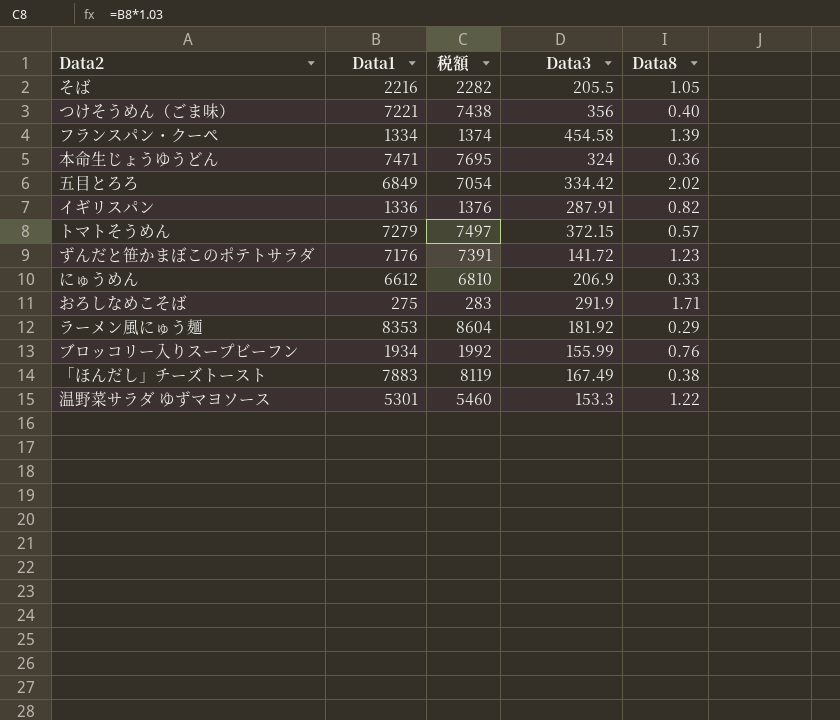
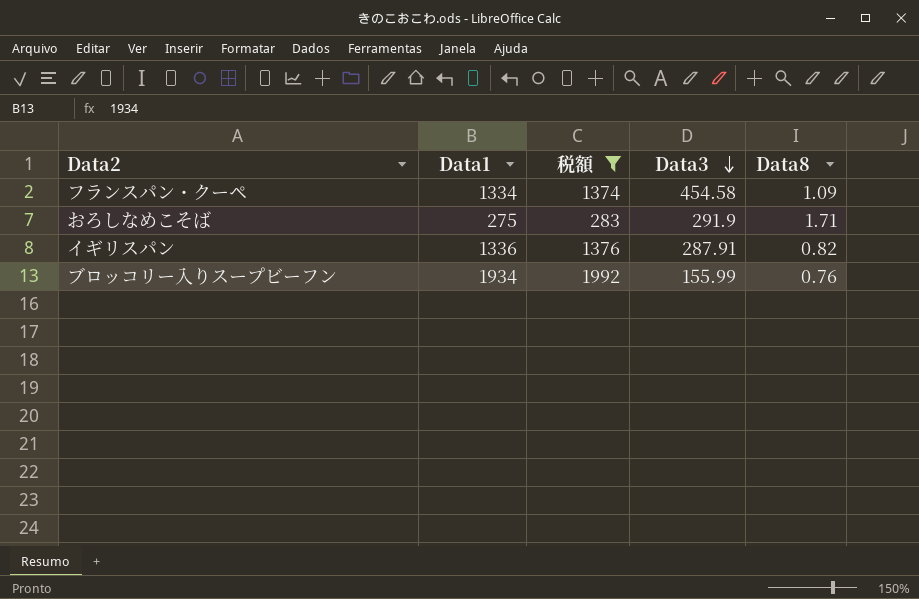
filter: none -> 税額 <= 1992
row order: none -> Data3 descending
フランスパン・クーペ | Data8: 1.39 -> 1.09

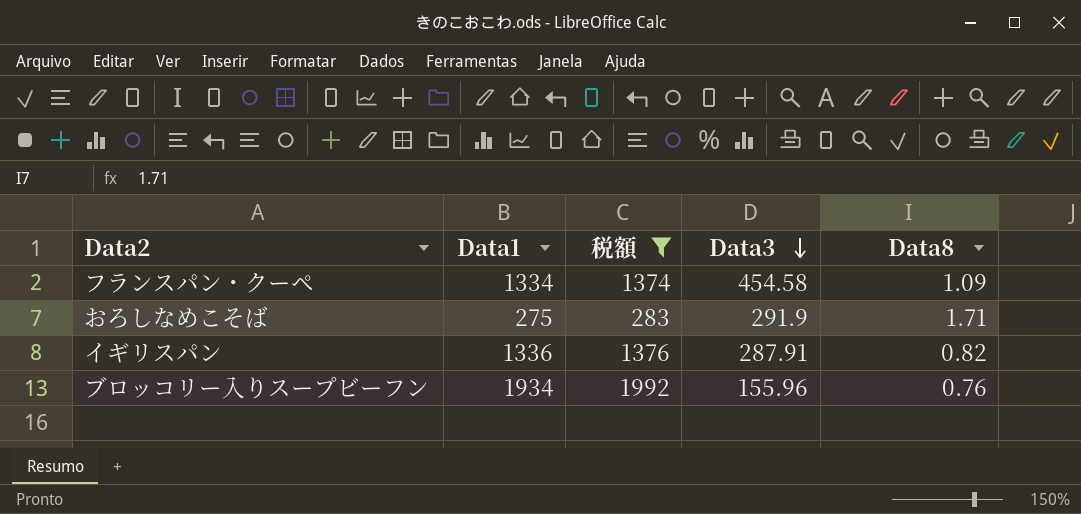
ブロッコリー入りスープビーフン | Data3: 155.99 -> 155.96

